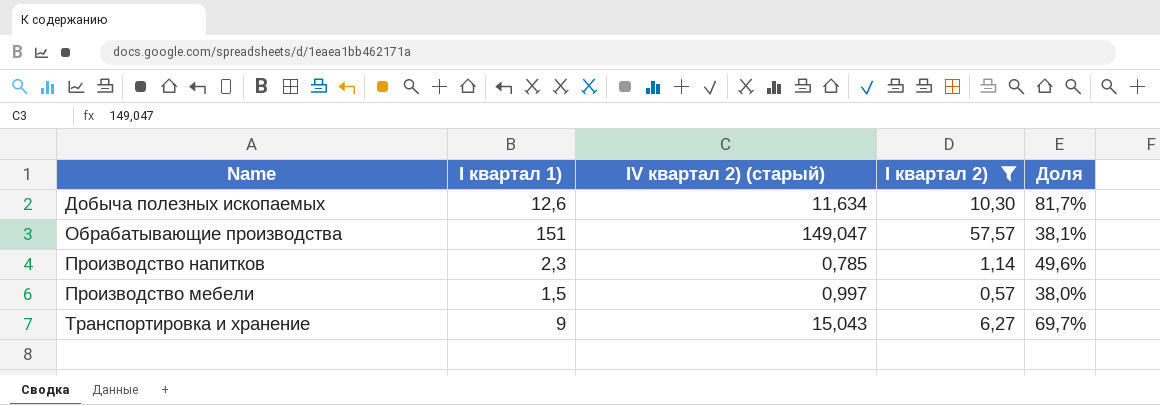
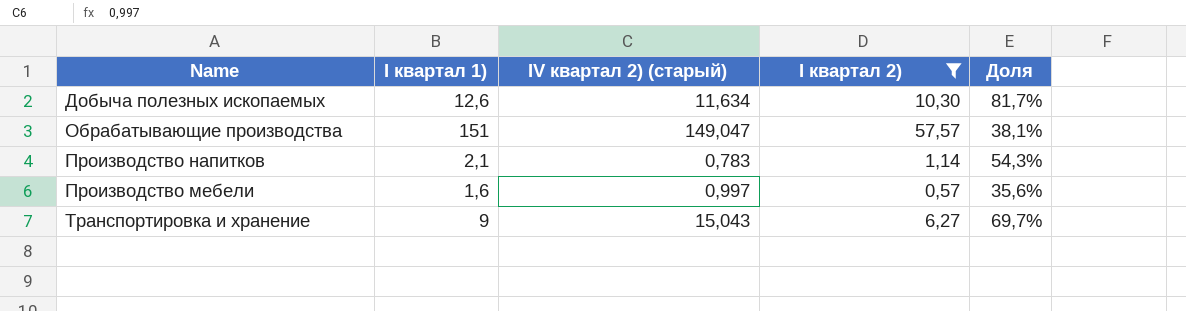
Производство напитков | I квартал 1): 2,3 -> 2,1
Производство напитков | IV квартал 2) (старый): 0,785 -> 0,783
Производство напитков | Доля: 49,6% -> 54,3%
Производство мебели | I квартал 1): 1,5 -> 1,6
Производство мебели | Доля: 38,0% -> 35,6%

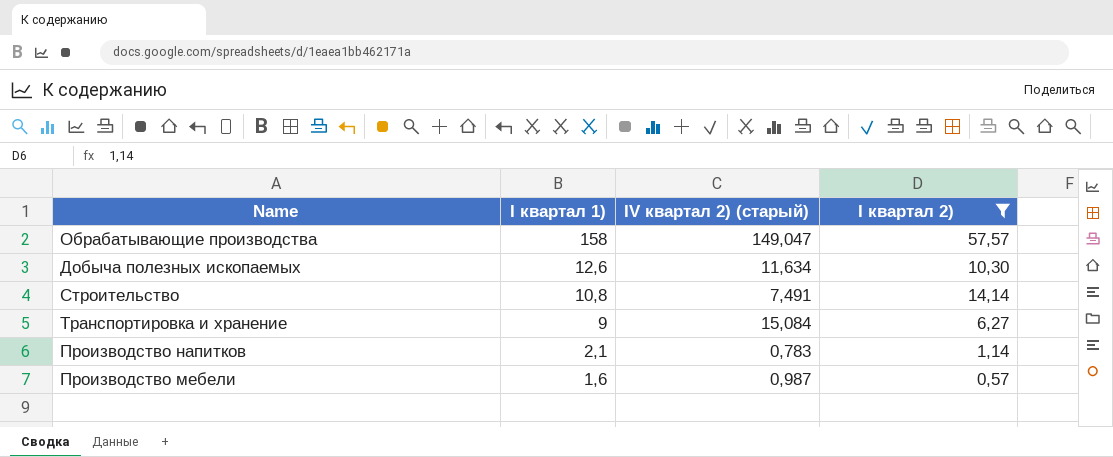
row order: none -> I квартал 1) descending
column Доля | formula: [I квартал 2)] / [I квартал 1)] -> none
Обрабатывающие производства | I квартал 1): 151 -> 158
row Строительство: none -> 10,8 | 7,491 | 14,14
Транспортировка и хранение | IV квартал 2) (старый): 15,043 -> 15,084
Производство мебели | IV квартал 2) (старый): 0,997 -> 0,987

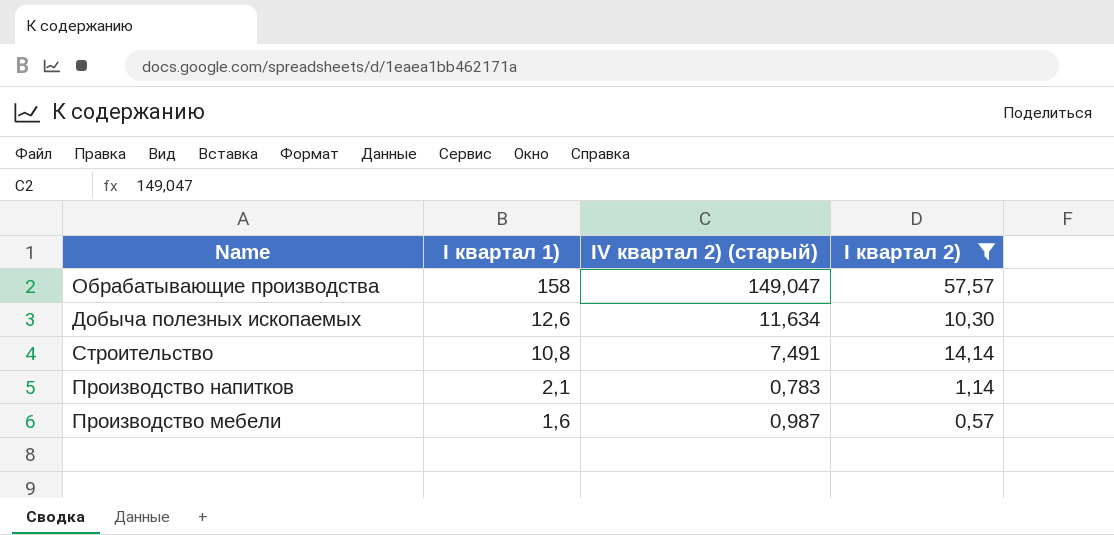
row Транспортировка и хранение: 9 | 15,084 | 6,27 -> none

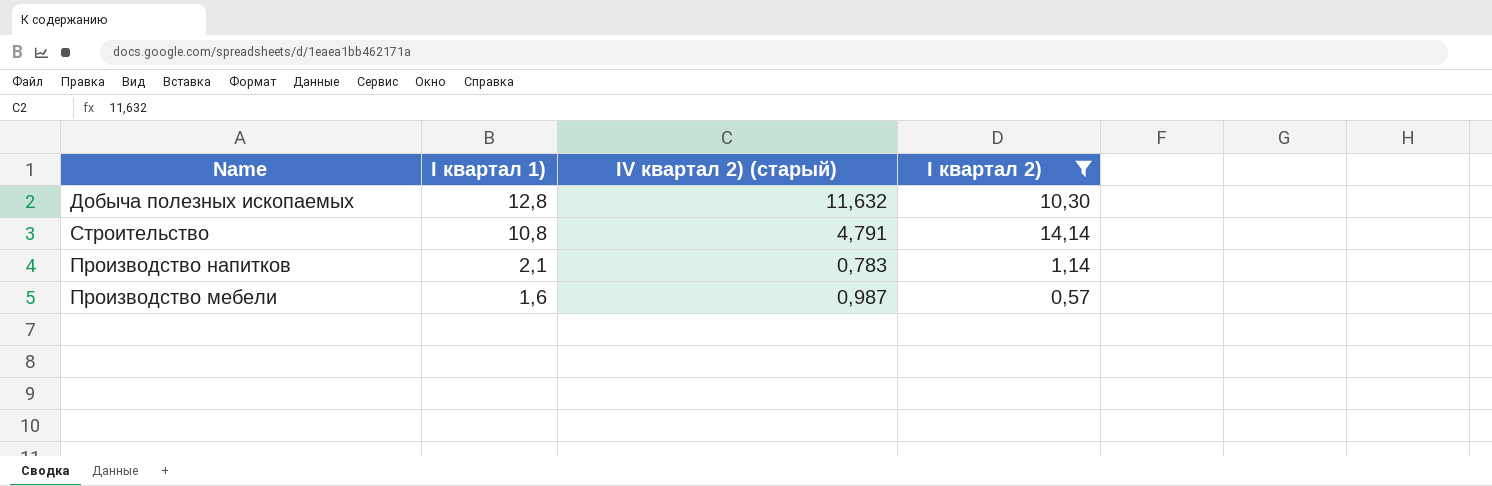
row Обрабатывающие производства: 158 | 149,047 | 57,57 -> none
Добыча полезных ископаемых | I квартал 1): 12,6 -> 12,8
Добыча полезных ископаемых | IV квартал 2) (старый): 11,634 -> 11,632
Строительство | IV квартал 2) (старый): 7,491 -> 4,791

